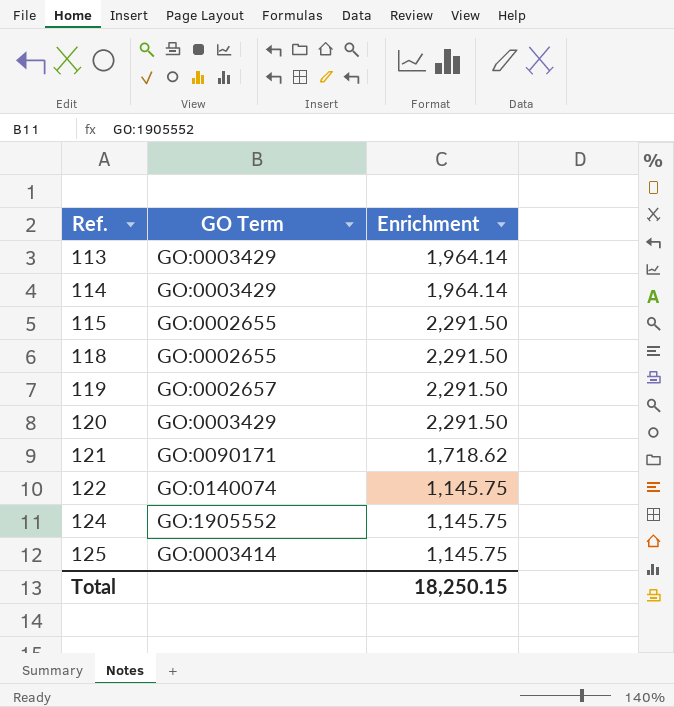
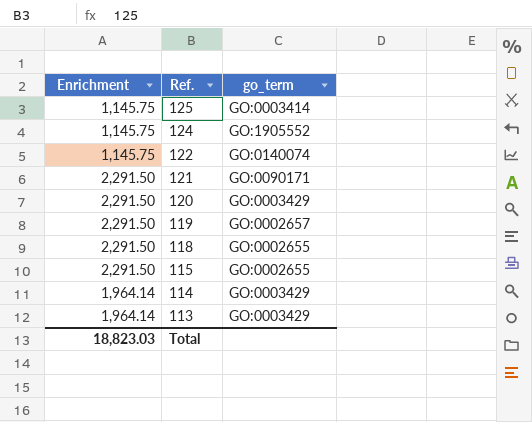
row order: Ref. ascending -> Ref. descending
column Enrichment | position: 3 -> 1
column name: GO Term -> go_term
121 | Enrichment: 1,718.62 -> 2,291.50
Total | Enrichment: 18,250.15 -> 18,823.03

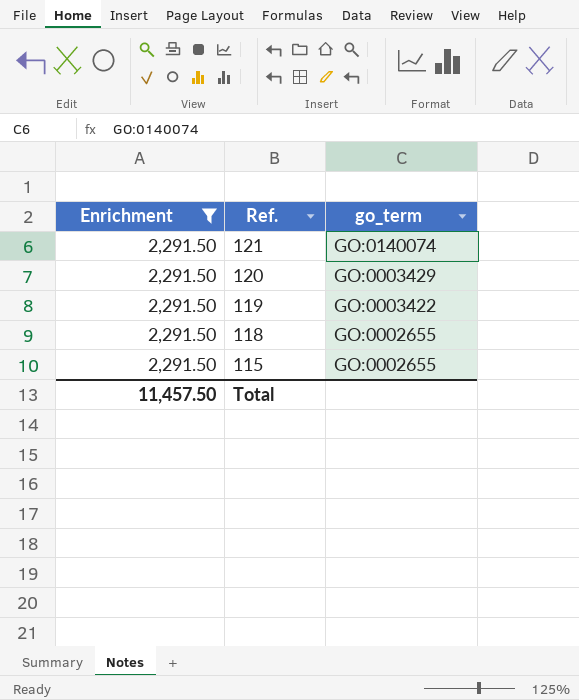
filter: none -> Enrichment = 2,291.50
121 | go_term: GO:0090171 -> GO:0140074
119 | go_term: GO:0002657 -> GO:0003422
Total | Enrichment: 18,823.03 -> 11,457.50

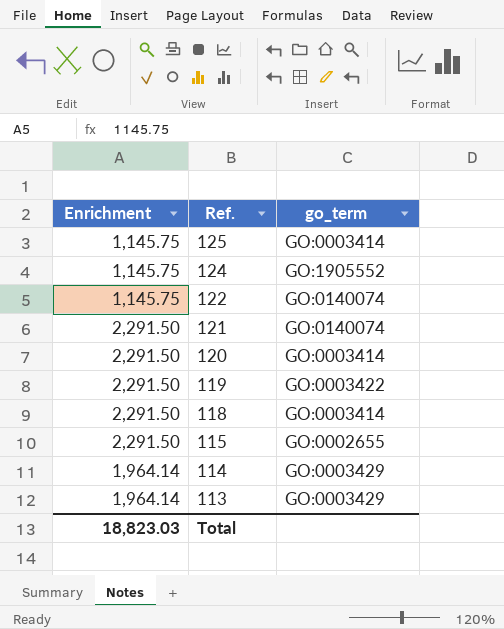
filter: Enrichment = 2,291.50 -> none
120 | go_term: GO:0003429 -> GO:0003414
118 | go_term: GO:0002655 -> GO:0003414
Total | Enrichment: 11,457.50 -> 18,823.03

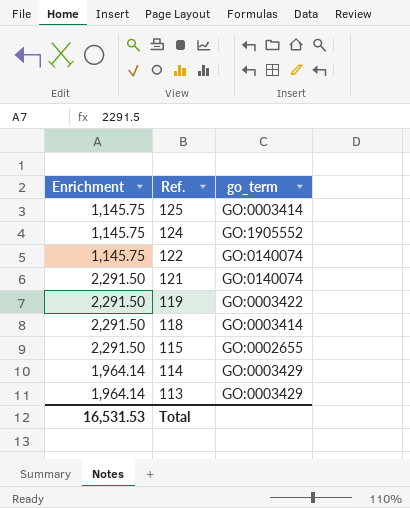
row 120: 2,291.50 | GO:0003414 -> none
Total | Enrichment: 18,823.03 -> 16,531.53

